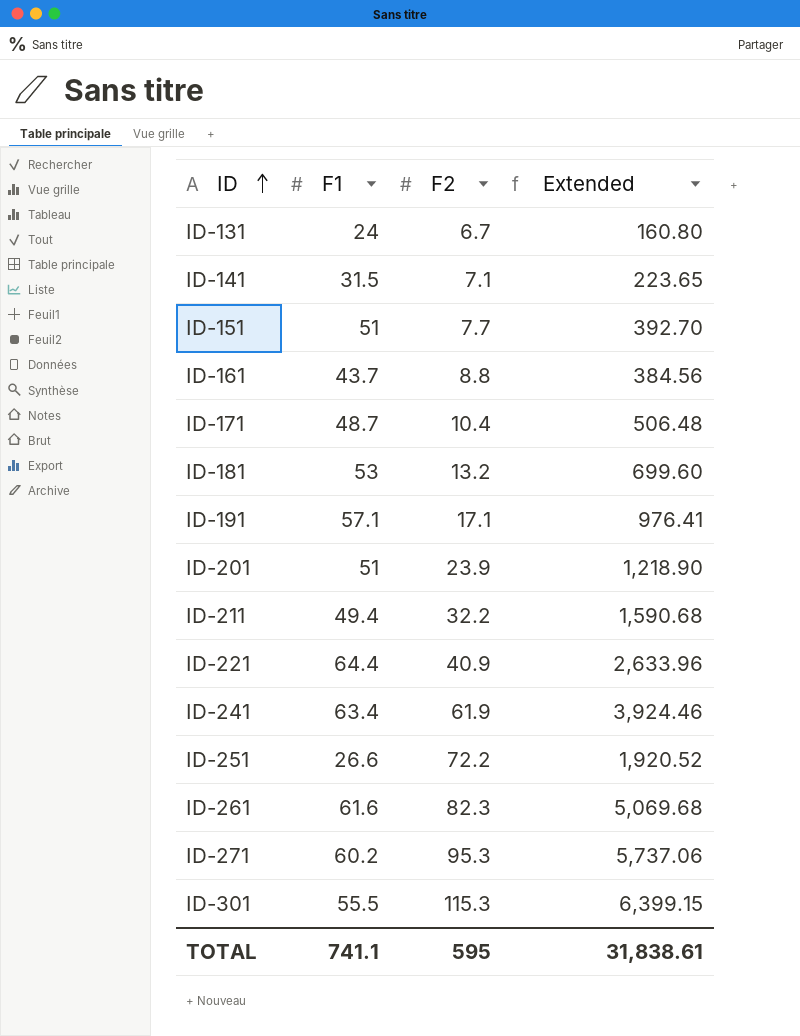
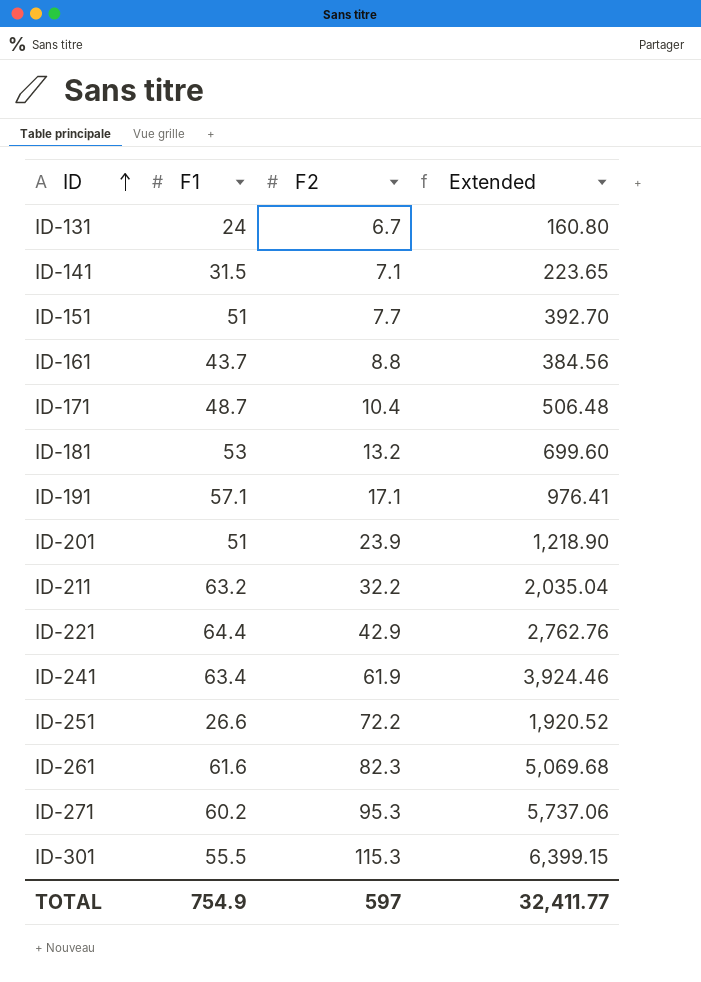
ID-211 | F1: 49.4 -> 63.2
ID-211 | Extended: 1,590.68 -> 2,035.04
ID-221 | F2: 40.9 -> 42.9
ID-221 | Extended: 2,633.96 -> 2,762.76
TOTAL | F1: 741.1 -> 754.9
TOTAL | F2: 595 -> 597
TOTAL | Extended: 31,838.61 -> 32,411.77

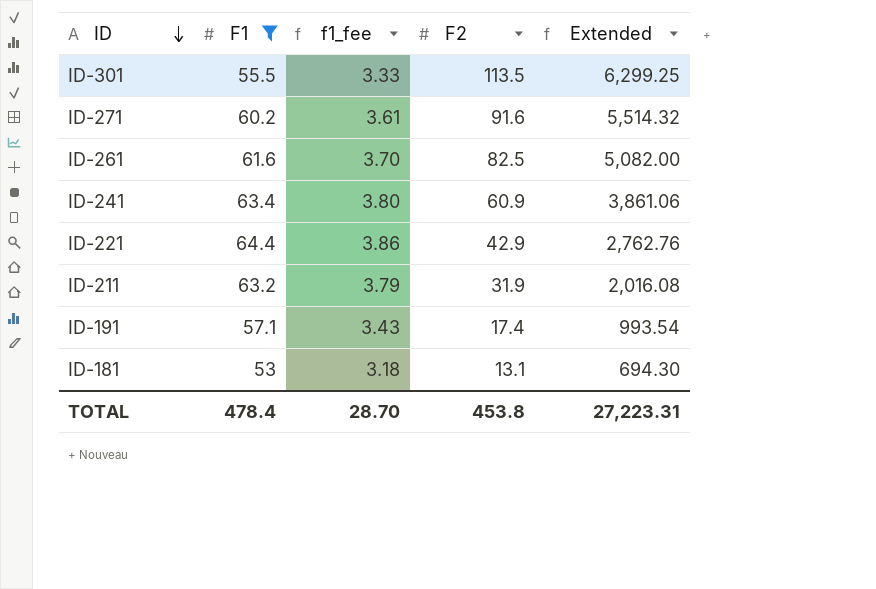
filter: none -> F1 >= 53
row order: ID ascending -> ID descending
column f1_fee | formula: none -> [F1] * 0.06
ID-301 | F2: 115.3 -> 113.5
ID-301 | Extended: 6,399.15 -> 6,299.25
ID-271 | F2: 95.3 -> 91.6
ID-271 | Extended: 5,737.06 -> 5,514.32
ID-261 | F2: 82.3 -> 82.5
ID-261 | Extended: 5,069.68 -> 5,082.00
ID-241 | F2: 61.9 -> 60.9
ID-241 | Extended: 3,924.46 -> 3,861.06
ID-211 | F2: 32.2 -> 31.9
ID-211 | Extended: 2,035.04 -> 2,016.08
ID-191 | F2: 17.1 -> 17.4
ID-191 | Extended: 976.41 -> 993.54
ID-181 | F2: 13.2 -> 13.1
ID-181 | Extended: 699.60 -> 694.30
TOTAL | F1: 754.9 -> 478.4
TOTAL | F2: 597 -> 453.8
TOTAL | Extended: 32,411.77 -> 27,223.31

